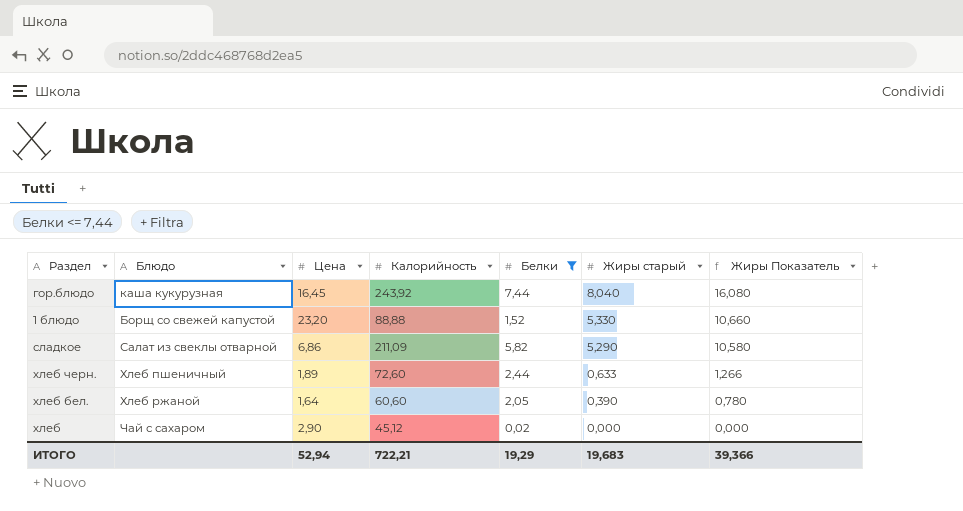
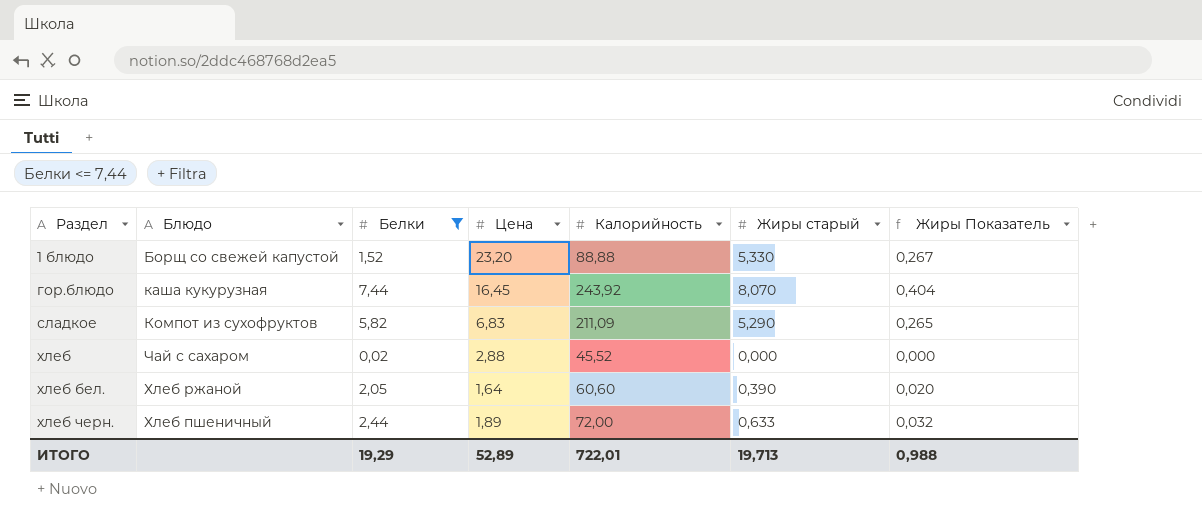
row order: Жиры старый descending -> Раздел ascending
column Белки | position: 5 -> 3
column Жиры Показатель | formula: [Жиры старый] * 2 -> [Жиры старый] * 0,05
гор.блюдо | Жиры старый: 8,040 -> 8,070
сладкое | Блюдо: Салат из свеклы отварной -> Компот из сухофруктов
сладкое | Цена: 6,86 -> 6,83
хлеб | Цена: 2,90 -> 2,88
хлеб | Калорийность: 45,12 -> 45,52
хлеб черн. | Калорийность: 72,60 -> 72,00
ИТОГО | Цена: 52,94 -> 52,89
ИТОГО | Калорийность: 722,21 -> 722,01
ИТОГО | Жиры старый: 19,683 -> 19,713
ИТОГО | Жиры Показатель: 39,366 -> 0,988

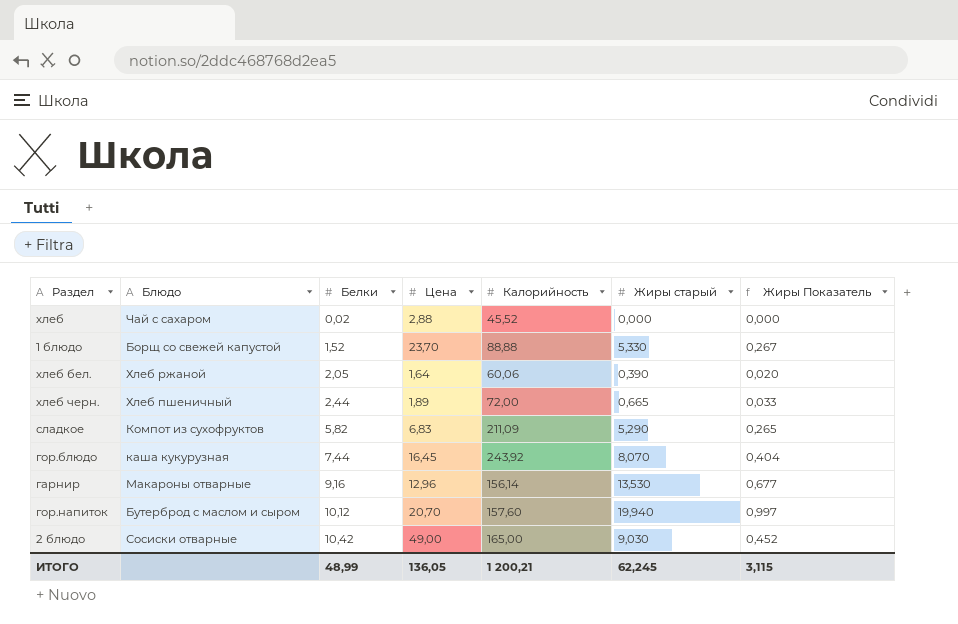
filter: Белки <= 7,44 -> none
row order: Раздел ascending -> Белки ascending
1 блюдо | Цена: 23,20 -> 23,70
хлеб бел. | Калорийность: 60,60 -> 60,06
хлеб черн. | Жиры старый: 0,633 -> 0,665
хлеб черн. | Жиры Показатель: 0,032 -> 0,033
ИТОГО | Белки: 19,29 -> 48,99
ИТОГО | Цена: 52,89 -> 136,05
ИТОГО | Калорийность: 722,01 -> 1 200,21
ИТОГО | Жиры старый: 19,713 -> 62,245
ИТОГО | Жиры Показатель: 0,988 -> 3,115

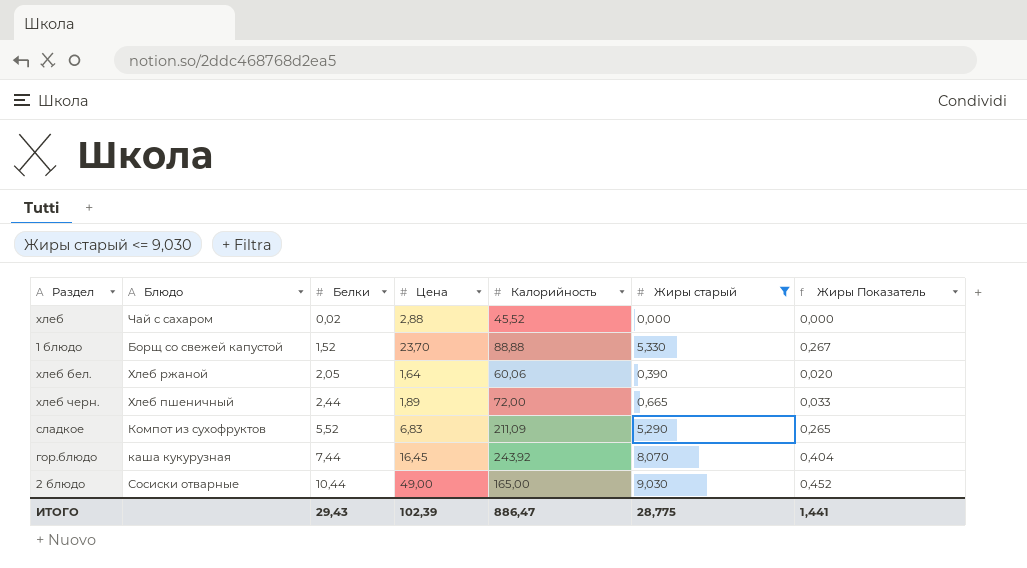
filter: none -> Жиры старый <= 9,030
сладкое | Белки: 5,82 -> 5,52
2 блюдо | Белки: 10,42 -> 10,44
ИТОГО | Белки: 48,99 -> 29,43
ИТОГО | Цена: 136,05 -> 102,39
ИТОГО | Калорийность: 1 200,21 -> 886,47
ИТОГО | Жиры старый: 62,245 -> 28,775
ИТОГО | Жиры Показатель: 3,115 -> 1,441

